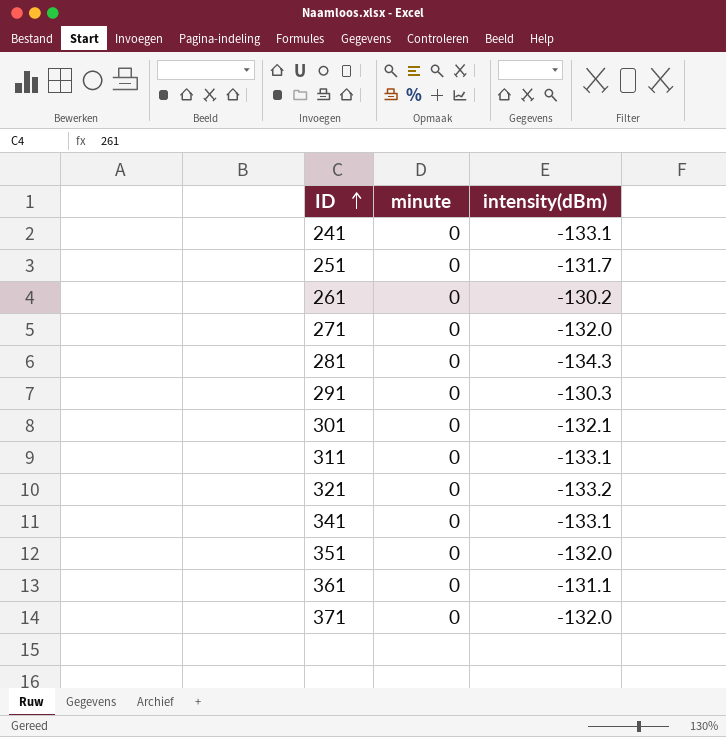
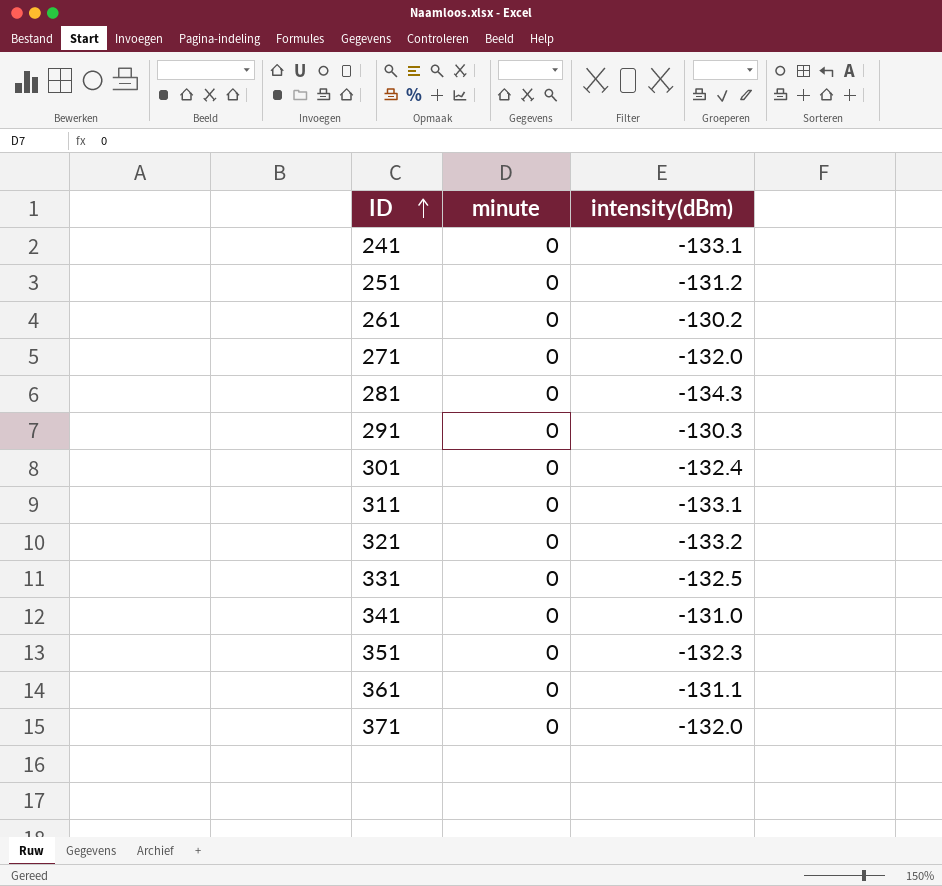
251 | intensity(dBm): -131.7 -> -131.2
301 | intensity(dBm): -132.1 -> -132.4
row 331: none -> 0 | -132.5
341 | intensity(dBm): -133.1 -> -131.0
351 | intensity(dBm): -132.0 -> -132.3

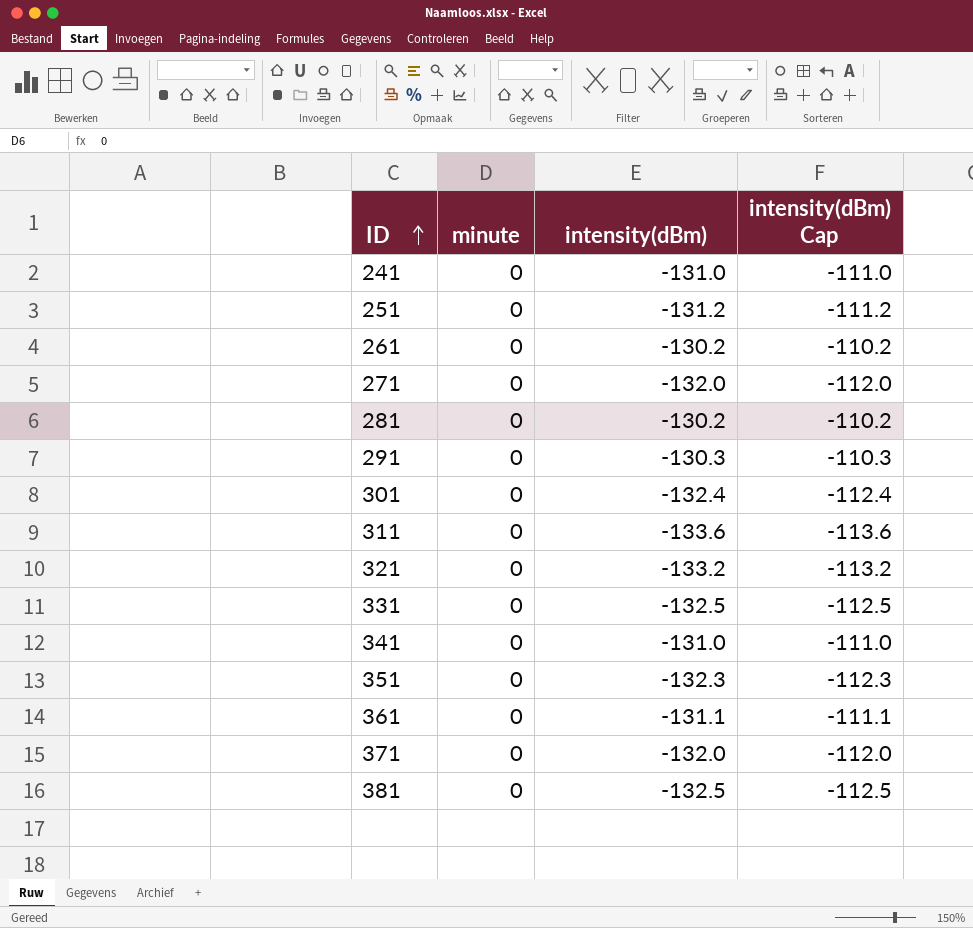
column intensity(dBm) Cap | formula: none -> [intensity(dBm)] + 20
241 | intensity(dBm): -133.1 -> -131.0
281 | intensity(dBm): -134.3 -> -130.2
311 | intensity(dBm): -133.1 -> -133.6
row 381: none -> 0 | -132.5 | -112.5

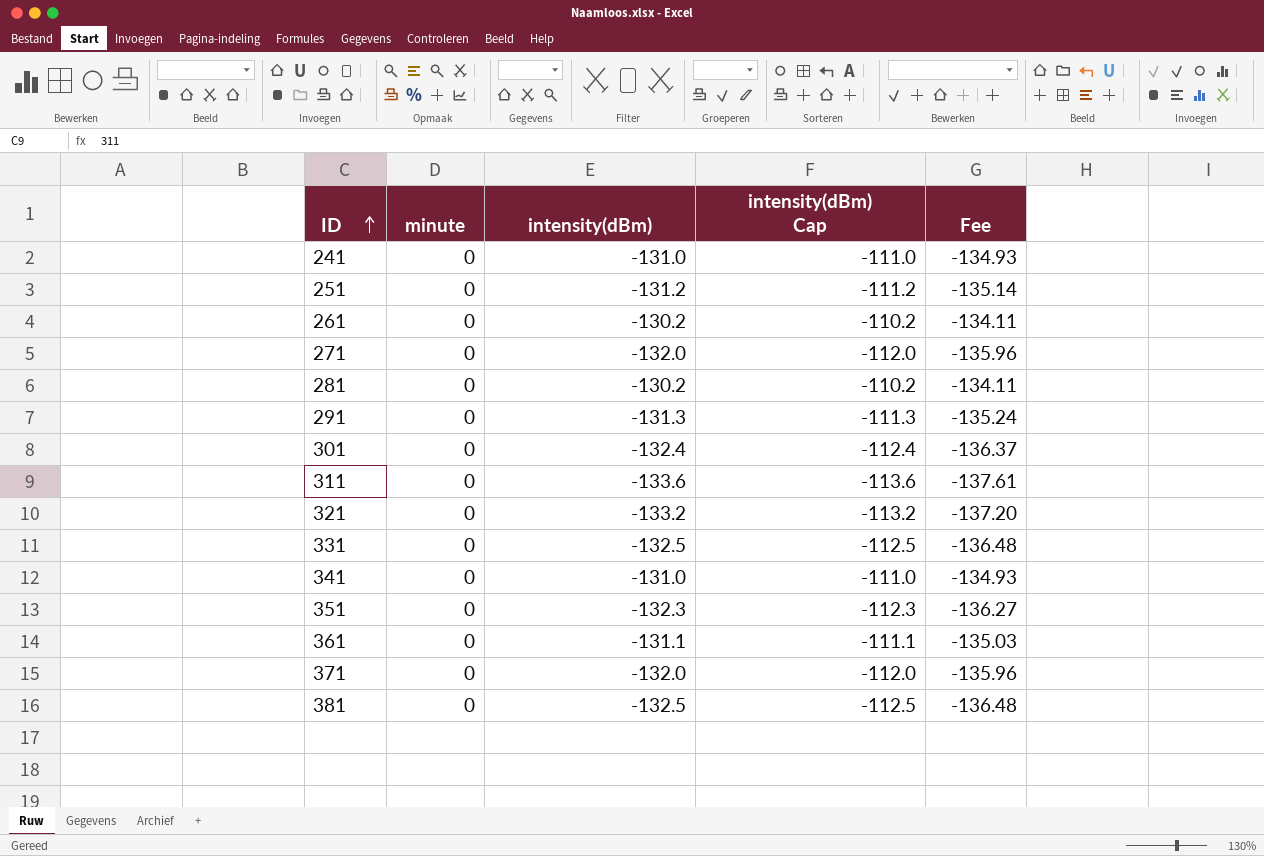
column Fee | formula: none -> [intensity(dBm)] * 1.03
291 | intensity(dBm): -130.3 -> -131.3
291 | intensity(dBm) Cap: -110.3 -> -111.3

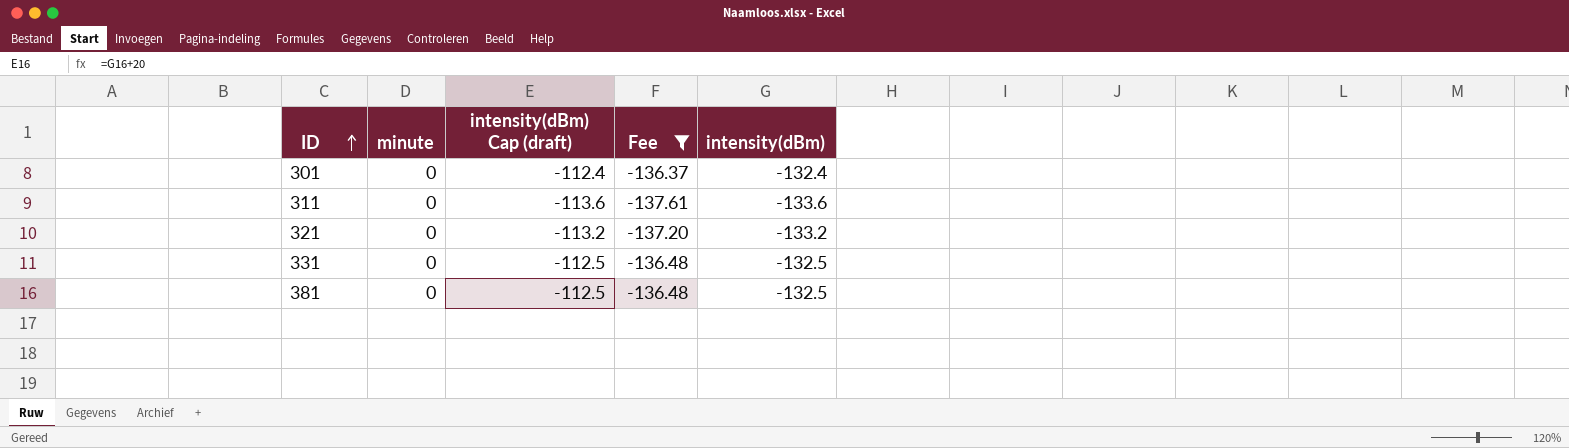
filter: none -> Fee <= -136.37
column name: intensity(dBm) Cap -> intensity(dBm) Cap (draft)
column intensity(dBm) | position: 3 -> 5

